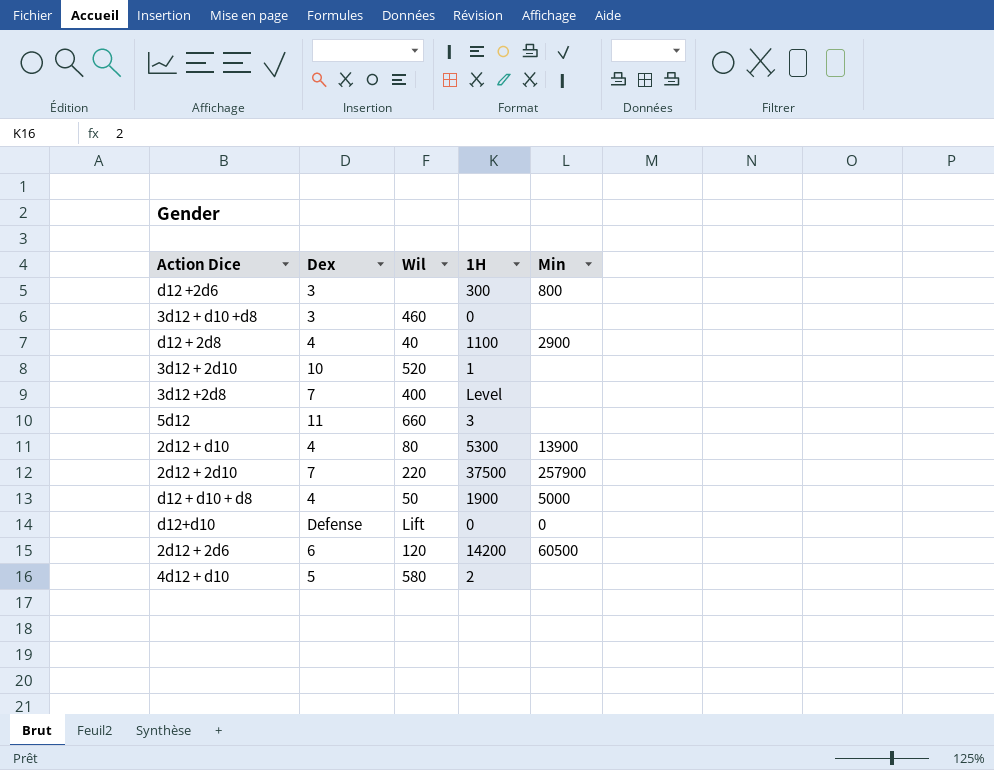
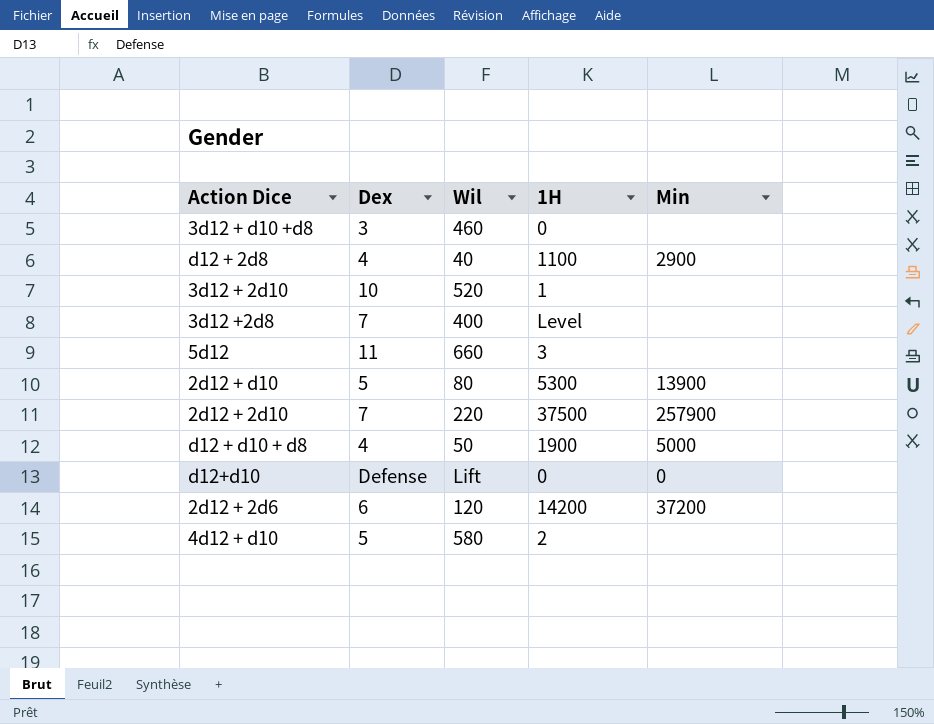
row d12 +2d6: 3 | none | 300 | 800 -> none
2d12 + d10 | Dex: 4 -> 5
2d12 + 2d6 | Min: 60500 -> 37200

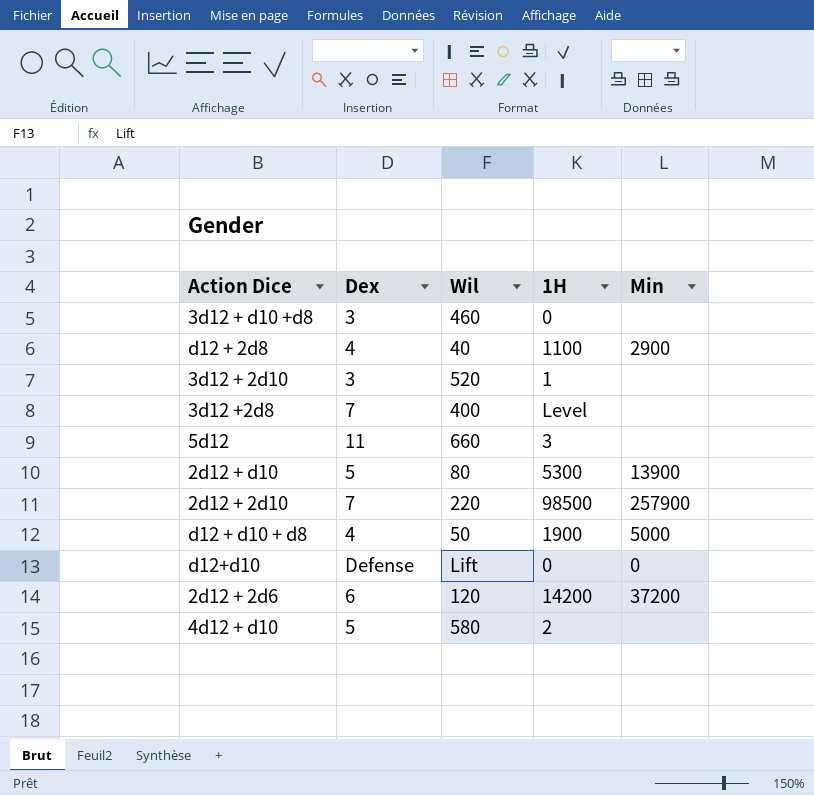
3d12 + 2d10 | Dex: 10 -> 3
2d12 + 2d10 | 1H: 37500 -> 98500

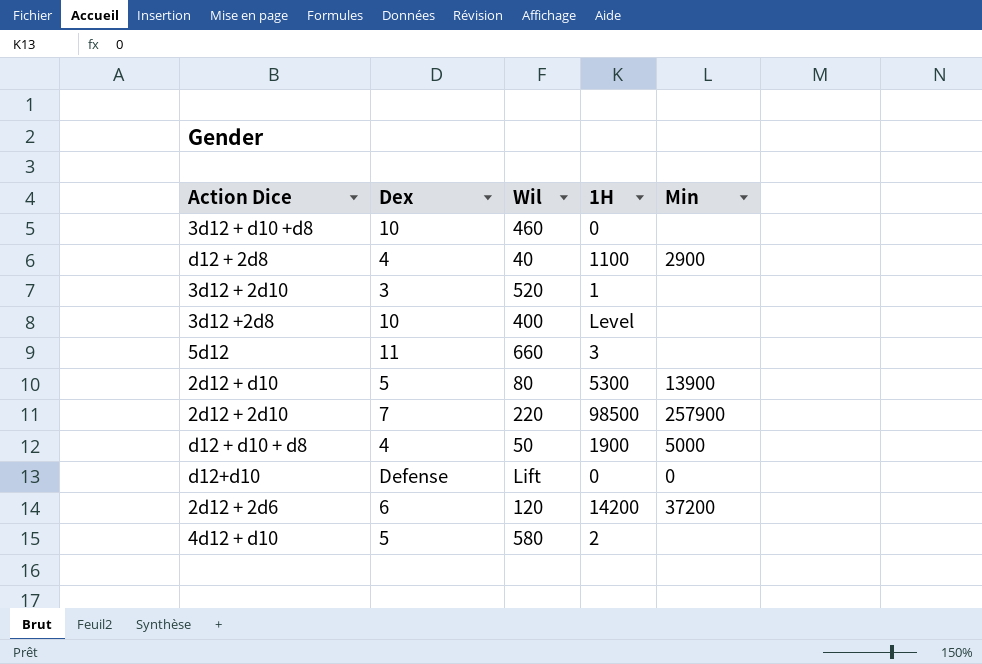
3d12 + d10 +d8 | Dex: 3 -> 10
3d12 +2d8 | Dex: 7 -> 10

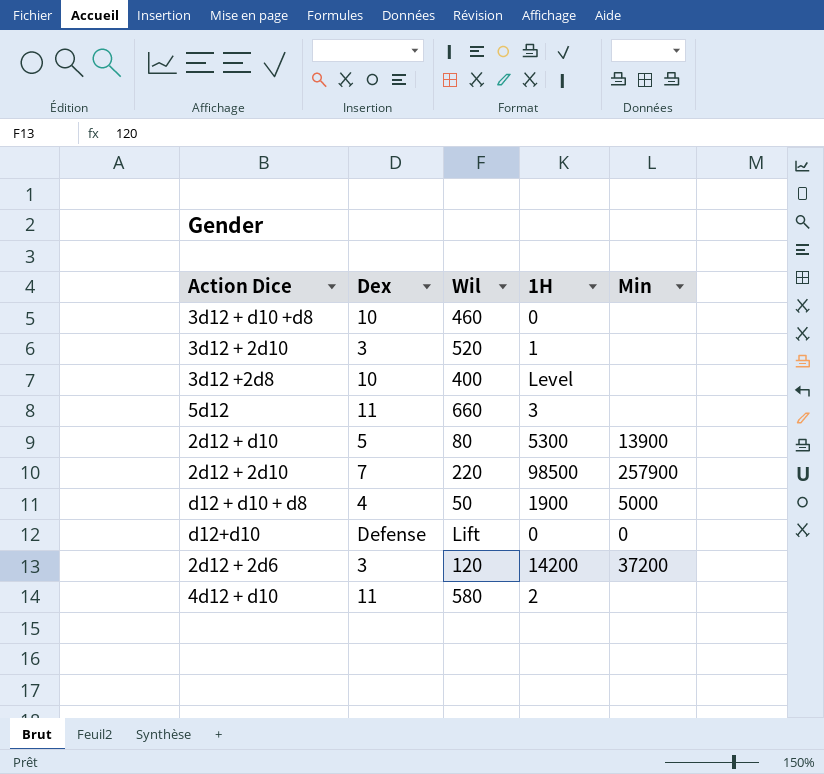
row d12 + 2d8: 4 | 40 | 1100 | 2900 -> none
2d12 + 2d6 | Dex: 6 -> 3
4d12 + d10 | Dex: 5 -> 11

